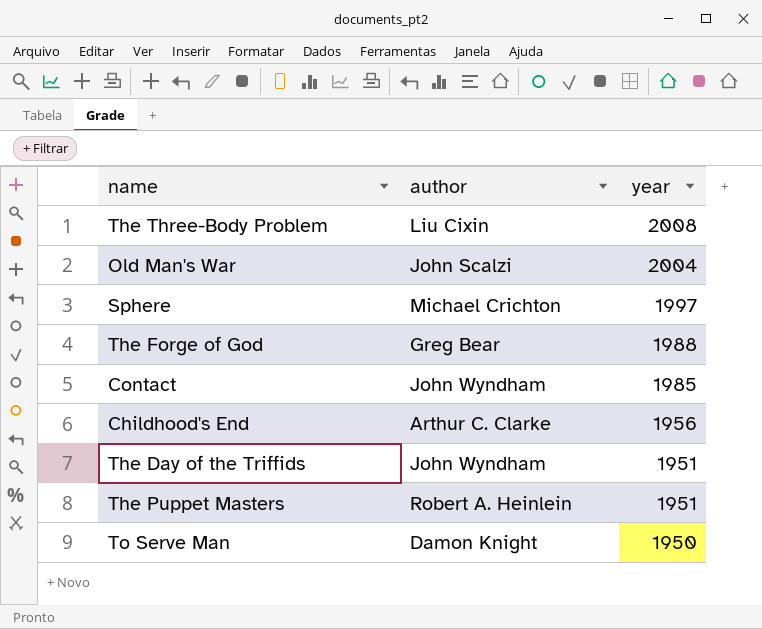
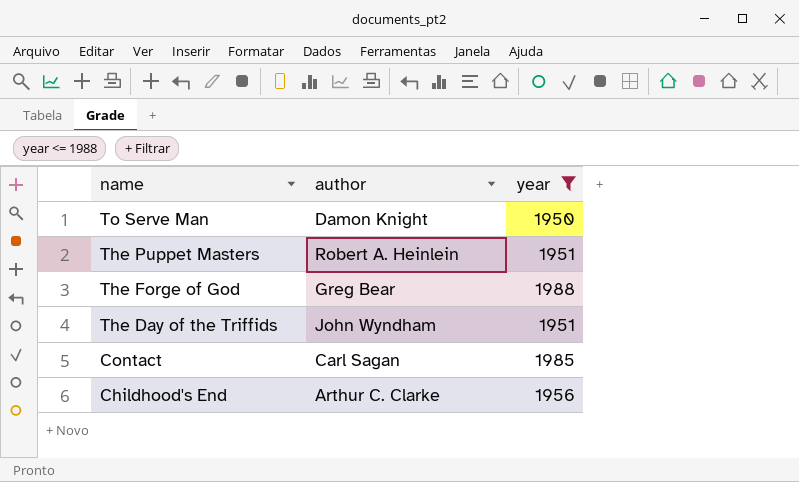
filter: none -> year <= 1988
row order: year descending -> name descending
Contact | author: John Wyndham -> Carl Sagan

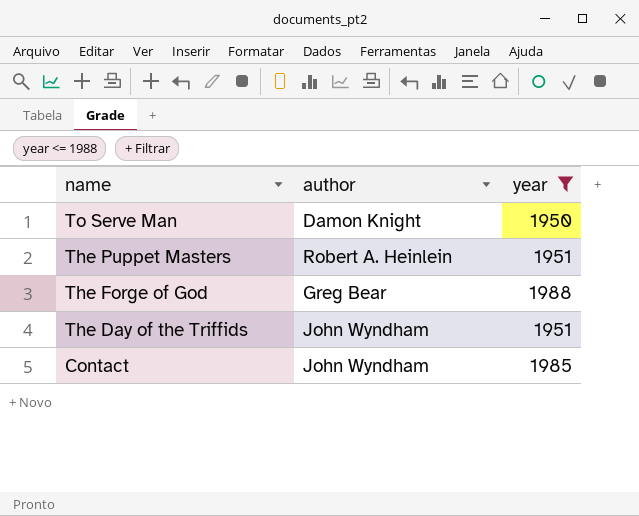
row Childhood's End: Arthur C. Clarke | 1956 -> none
Contact | author: Carl Sagan -> John Wyndham

